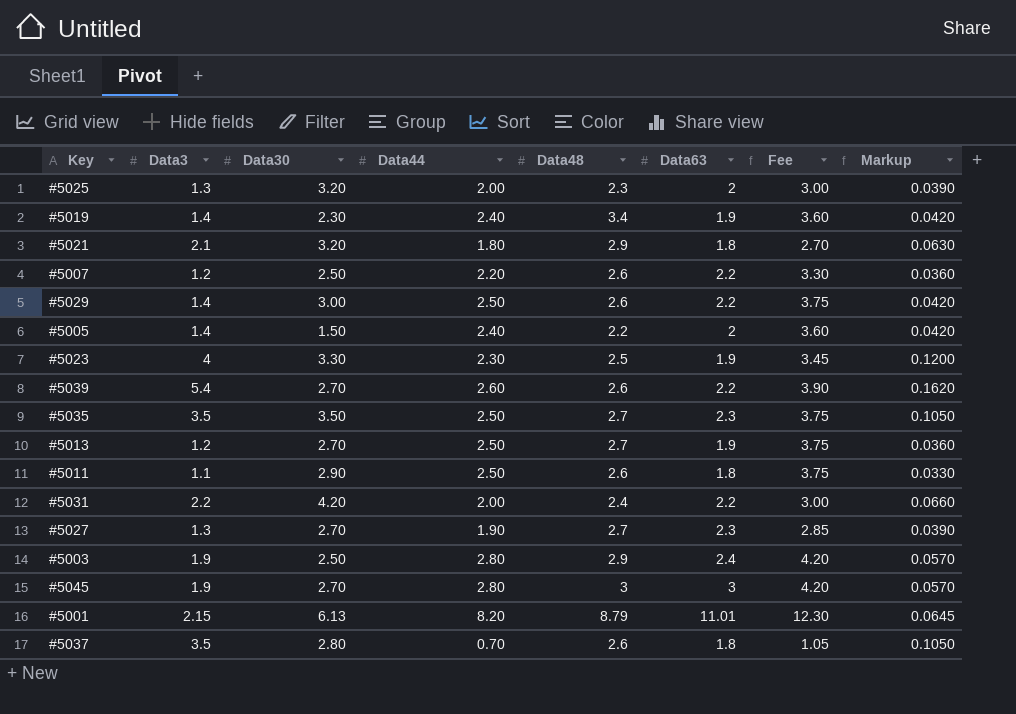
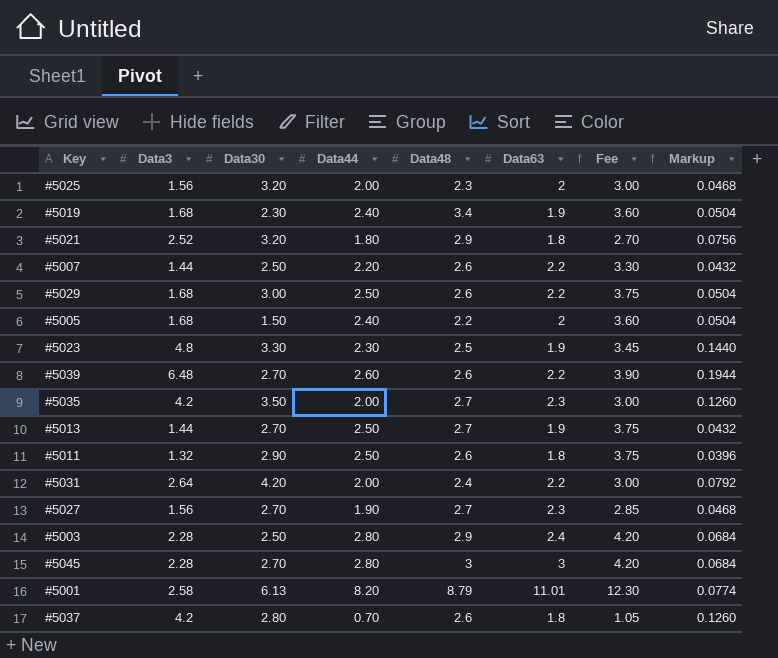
#5025 | Data3: 1.3 -> 1.56
#5025 | Markup: 0.0390 -> 0.0468
#5019 | Data3: 1.4 -> 1.68
#5019 | Markup: 0.0420 -> 0.0504
#5021 | Data3: 2.1 -> 2.52
#5021 | Markup: 0.0630 -> 0.0756
#5007 | Data3: 1.2 -> 1.44
#5007 | Markup: 0.0360 -> 0.0432
#5029 | Data3: 1.4 -> 1.68
#5029 | Markup: 0.0420 -> 0.0504
#5005 | Data3: 1.4 -> 1.68
#5005 | Markup: 0.0420 -> 0.0504
#5023 | Data3: 4 -> 4.8
#5023 | Markup: 0.1200 -> 0.1440
#5039 | Data3: 5.4 -> 6.48
#5039 | Markup: 0.1620 -> 0.1944
#5035 | Data3: 3.5 -> 4.2
#5035 | Data44: 2.50 -> 2.00
#5035 | Fee: 3.75 -> 3.00
#5035 | Markup: 0.1050 -> 0.1260
#5013 | Data3: 1.2 -> 1.44
#5013 | Markup: 0.0360 -> 0.0432
#5011 | Data3: 1.1 -> 1.32
#5011 | Markup: 0.0330 -> 0.0396
#5031 | Data3: 2.2 -> 2.64
#5031 | Markup: 0.0660 -> 0.0792
#5027 | Data3: 1.3 -> 1.56
#5027 | Markup: 0.0390 -> 0.0468
#5003 | Data3: 1.9 -> 2.28
#5003 | Markup: 0.0570 -> 0.0684
#5045 | Data3: 1.9 -> 2.28
#5045 | Markup: 0.0570 -> 0.0684
#5001 | Data3: 2.15 -> 2.58
#5001 | Markup: 0.0645 -> 0.0774
#5037 | Data3: 3.5 -> 4.2
#5037 | Markup: 0.1050 -> 0.1260

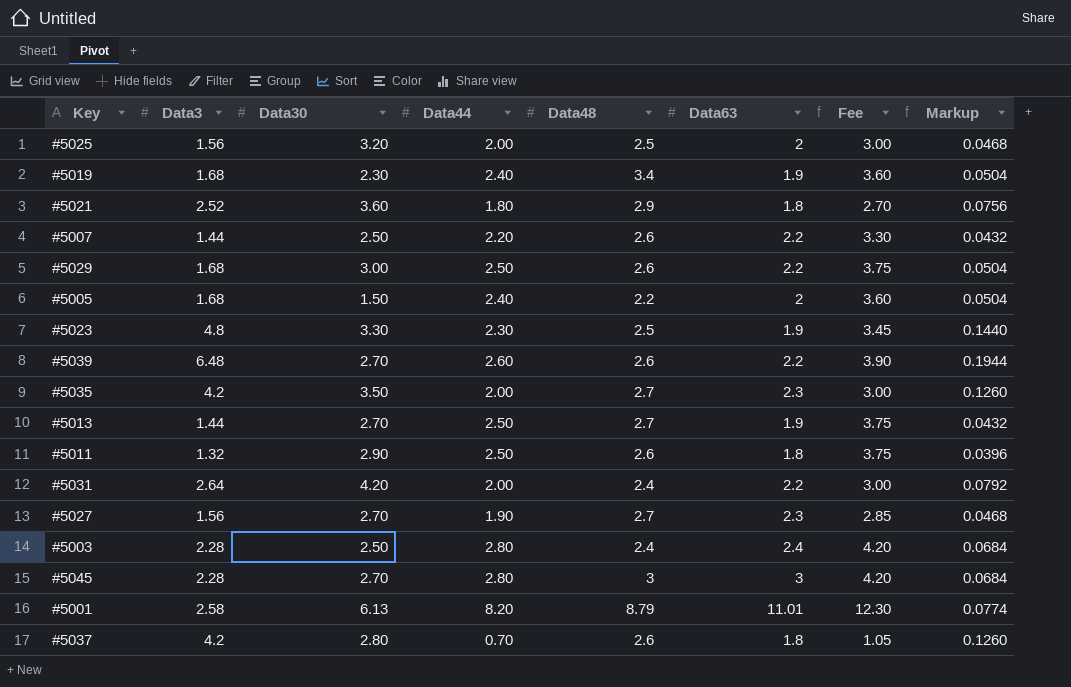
#5025 | Data48: 2.3 -> 2.5
#5021 | Data30: 3.20 -> 3.60
#5003 | Data48: 2.9 -> 2.4

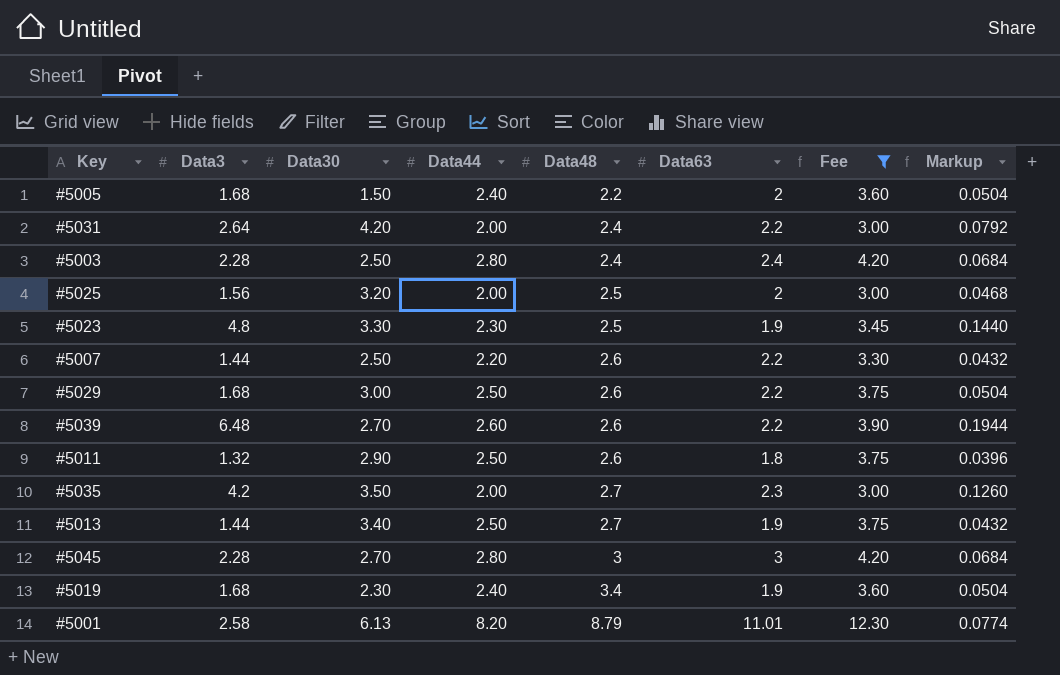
filter: none -> Fee >= 3.00
row order: none -> Data48 ascending
#5013 | Data30: 2.70 -> 3.40

